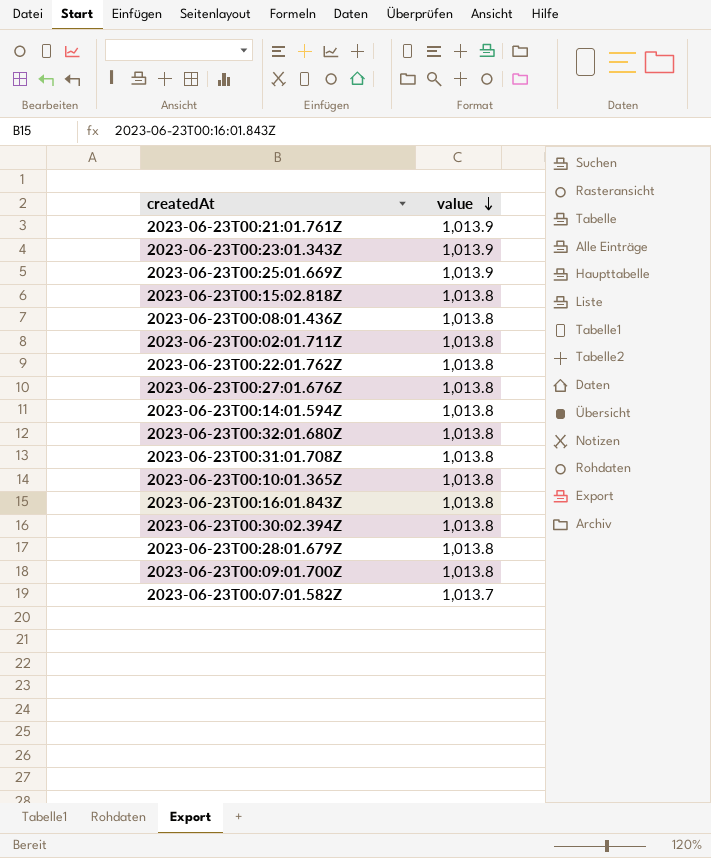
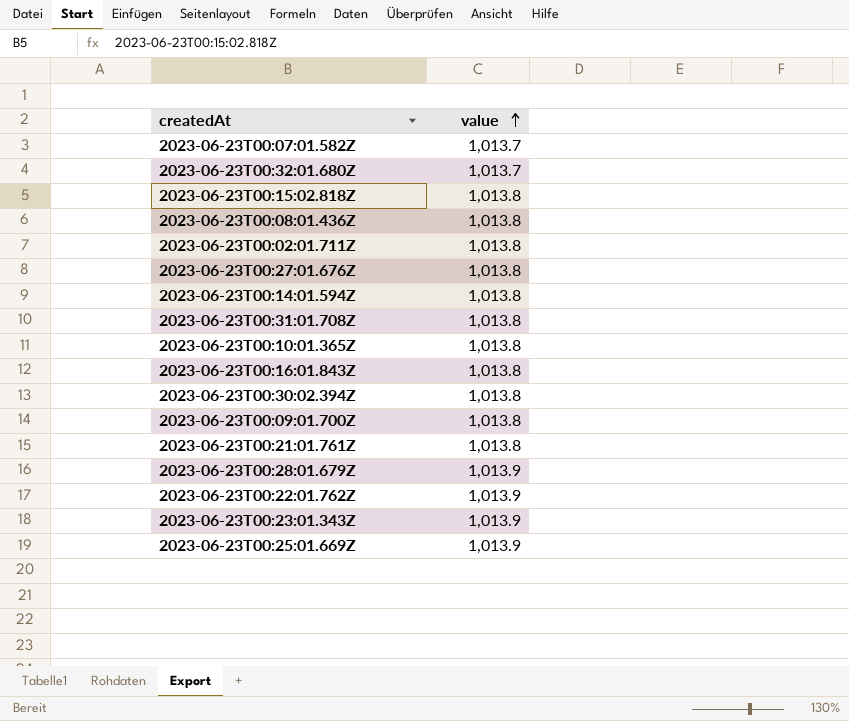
row order: value descending -> value ascending
2023-06-23T00:32:01.680Z | value: 1,013.8 -> 1,013.7
2023-06-23T00:21:01.761Z | value: 1,013.9 -> 1,013.8
2023-06-23T00:28:01.679Z | value: 1,013.8 -> 1,013.9
2023-06-23T00:22:01.762Z | value: 1,013.8 -> 1,013.9

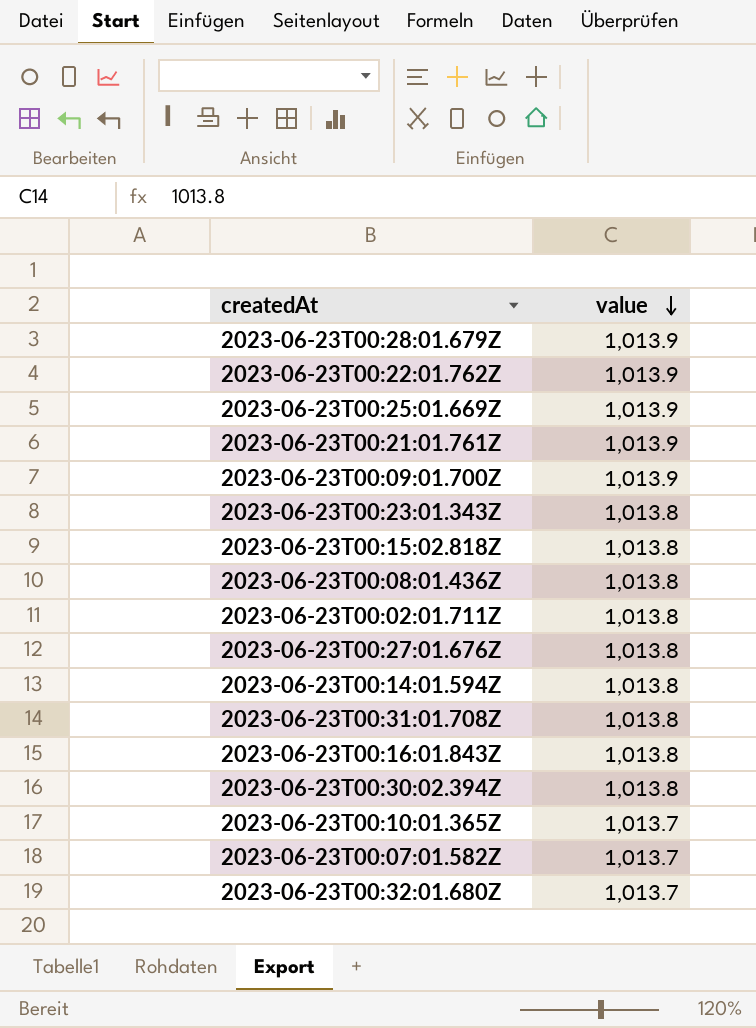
row order: value ascending -> value descending
2023-06-23T00:21:01.761Z | value: 1,013.8 -> 1,013.9
2023-06-23T00:09:01.700Z | value: 1,013.8 -> 1,013.9
2023-06-23T00:23:01.343Z | value: 1,013.9 -> 1,013.8
2023-06-23T00:10:01.365Z | value: 1,013.8 -> 1,013.7

